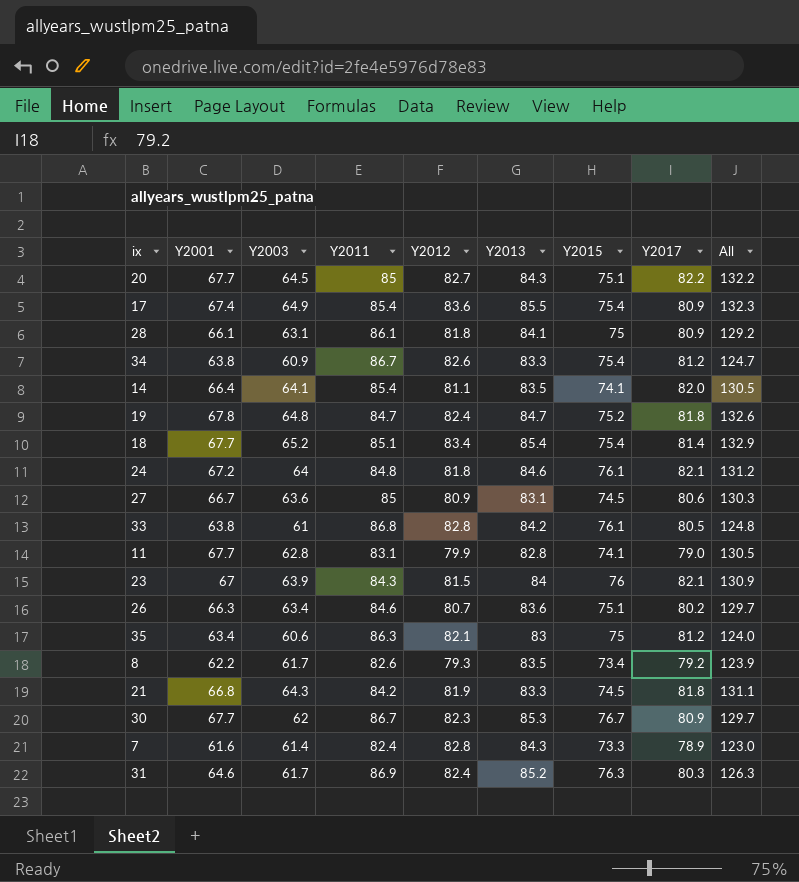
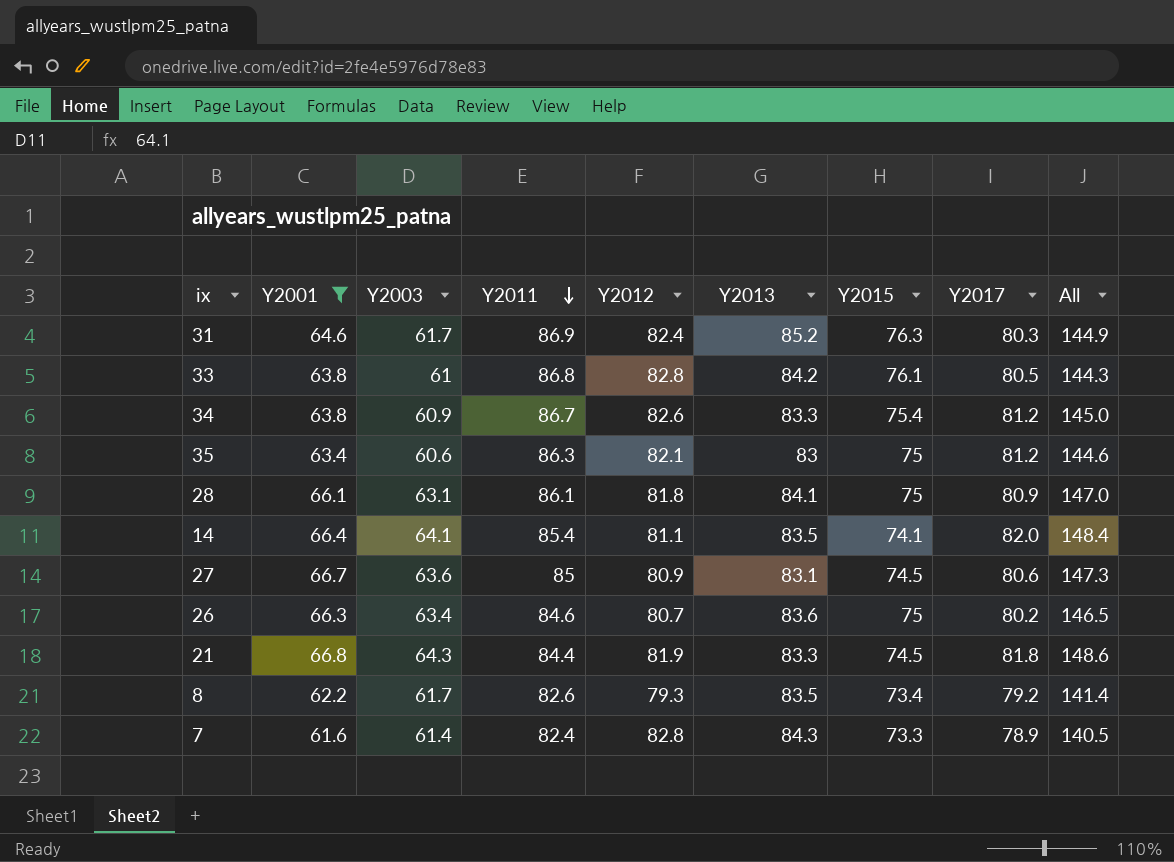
filter: none -> Y2001 <= 66.8
row order: none -> Y2011 descending
column All | formula: [Y2001] + [Y2003] -> [Y2001] + [Y2017]
26 | Y2015: 75.1 -> 75
21 | Y2011: 84.2 -> 84.4

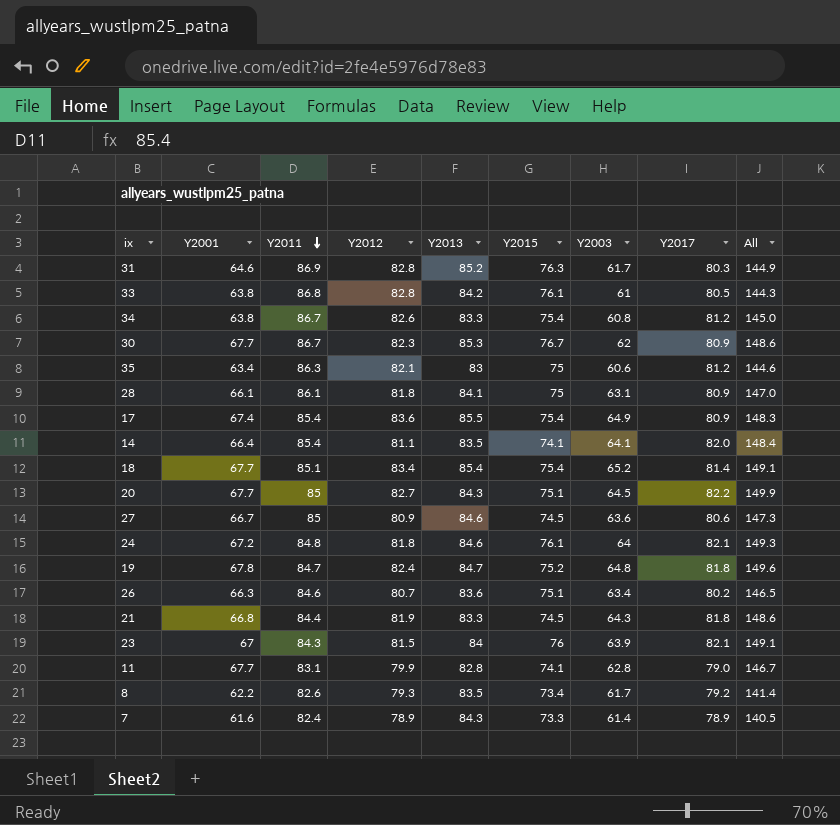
filter: Y2001 <= 66.8 -> none
column Y2003 | position: 3 -> 7
31 | Y2012: 82.4 -> 82.8
34 | Y2003: 60.9 -> 60.8
27 | Y2013: 83.1 -> 84.6
26 | Y2015: 75 -> 75.1
7 | Y2012: 82.8 -> 78.9

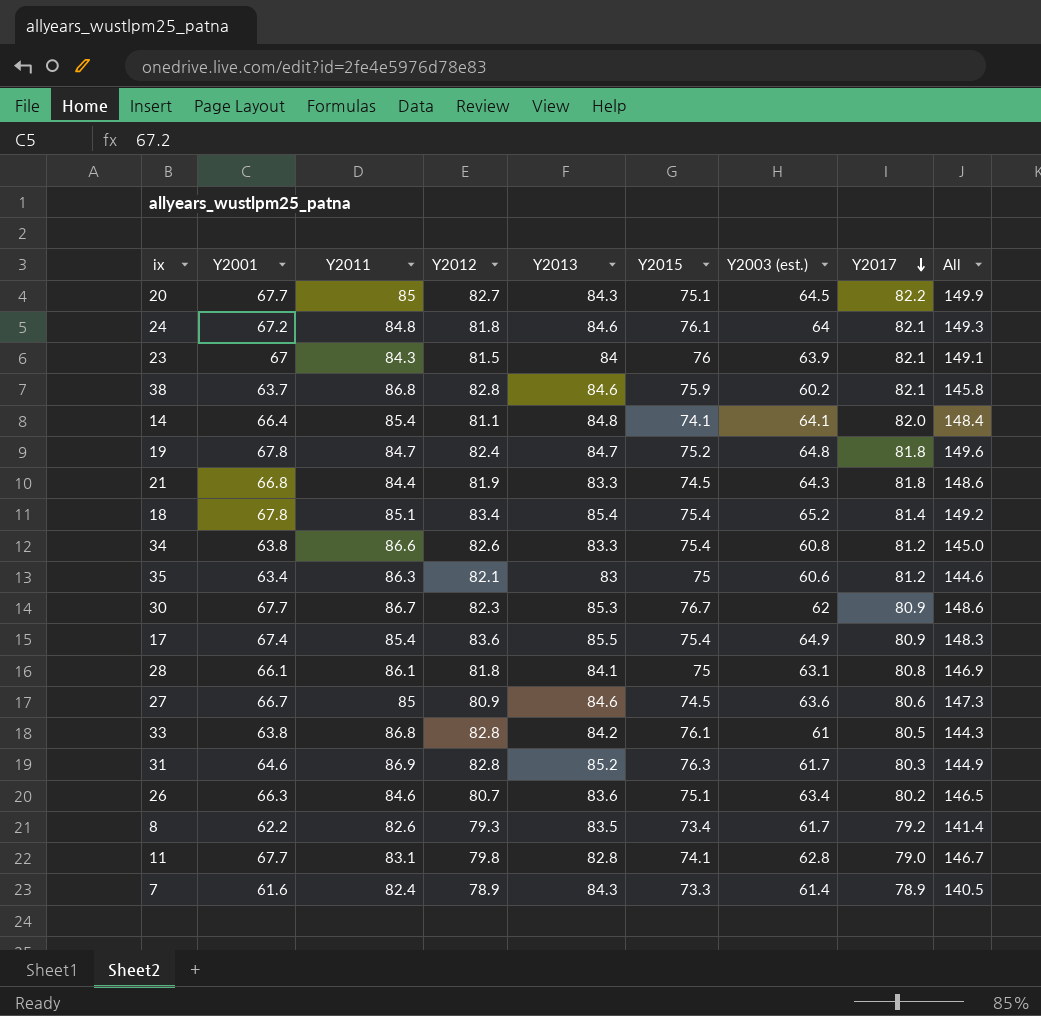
row order: Y2011 descending -> Y2017 descending
column name: Y2003 -> Y2003 (est.)
row 38: none -> 63.7 | 86.8 | 82.8 | 84.6 | 75.9 | 60.2 | 82.1 | 145.8
14 | Y2013: 83.5 -> 84.8
18 | Y2001: 67.7 -> 67.8
18 | All: 149.1 -> 149.2
34 | Y2011: 86.7 -> 86.6
28 | Y2017: 80.9 -> 80.8
28 | All: 147.0 -> 146.9
11 | Y2012: 79.9 -> 79.8

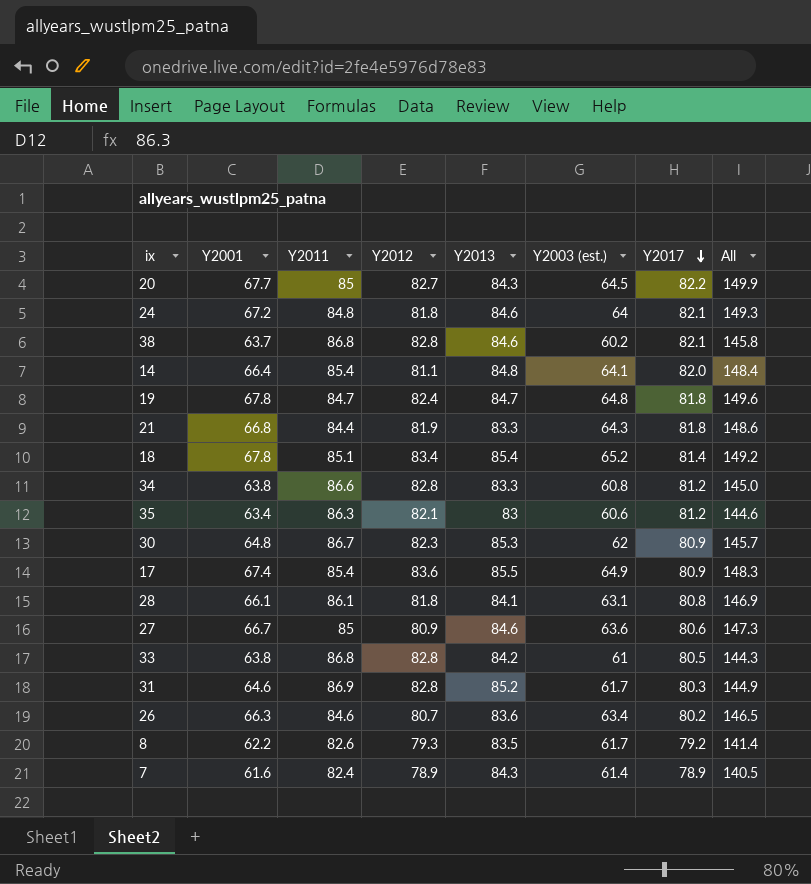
column Y2015 | position: 6 -> none
row 23: 67 | 84.3 | 81.5 | 84 | 76 | 63.9 | 82.1 | 149.1 -> none
row 11: 67.7 | 83.1 | 79.8 | 82.8 | 74.1 | 62.8 | 79.0 | 146.7 -> none
34 | Y2012: 82.6 -> 82.8
30 | Y2001: 67.7 -> 64.8
30 | All: 148.6 -> 145.7

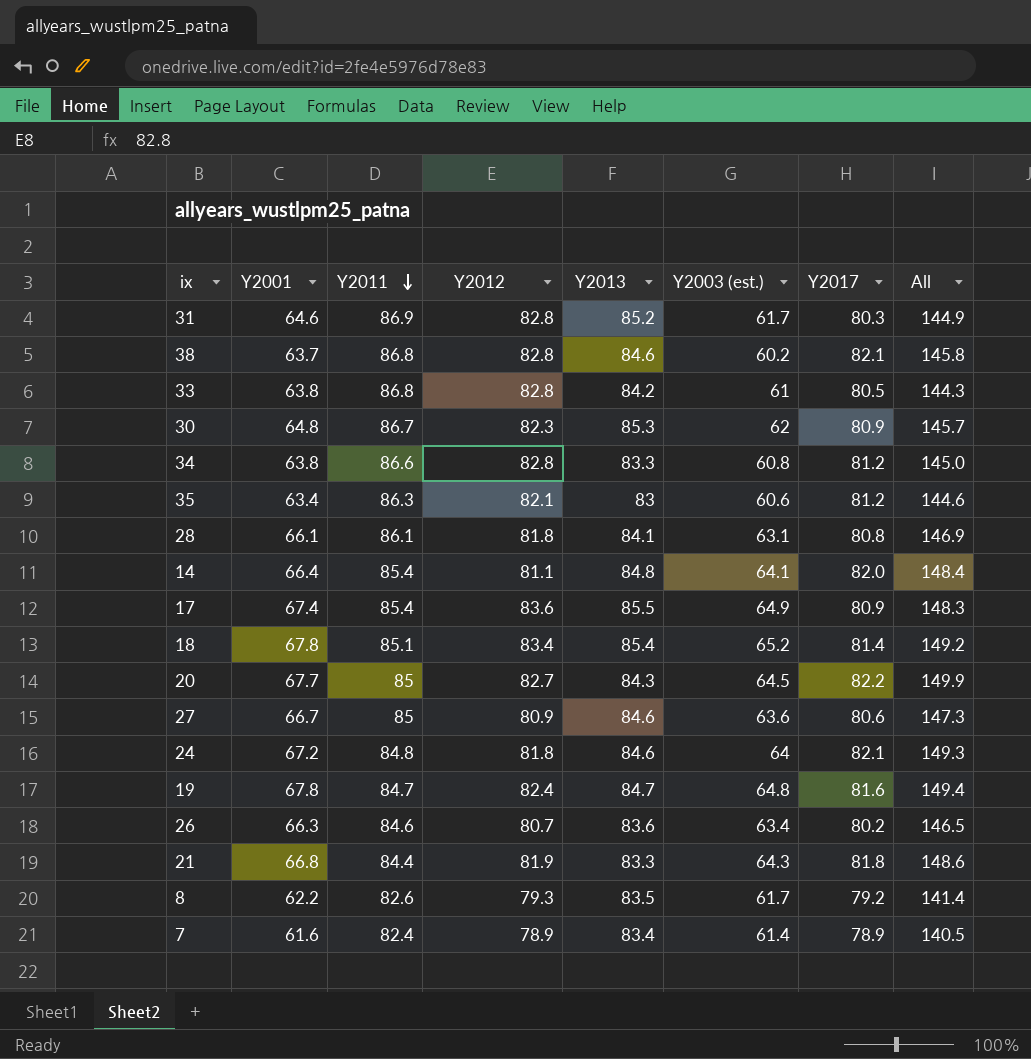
row order: Y2017 descending -> Y2011 descending
19 | Y2017: 81.8 -> 81.6
19 | All: 149.6 -> 149.4
7 | Y2013: 84.3 -> 83.4

